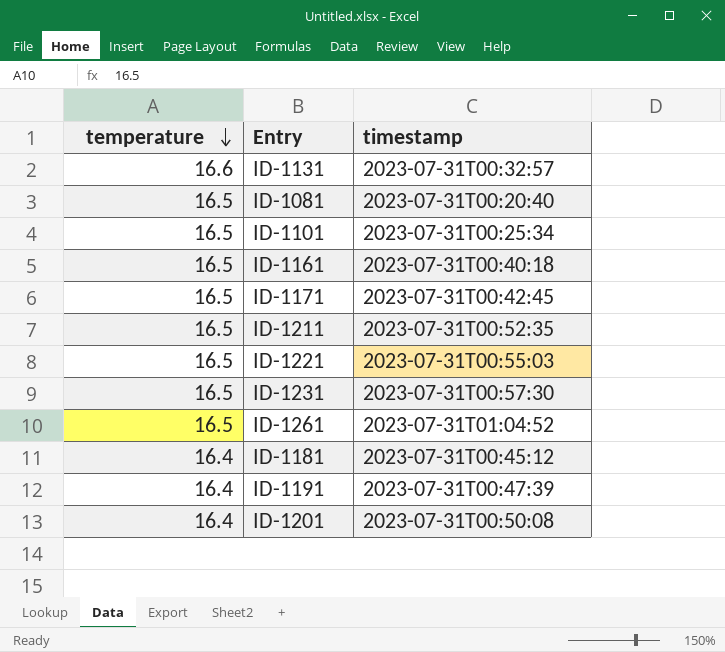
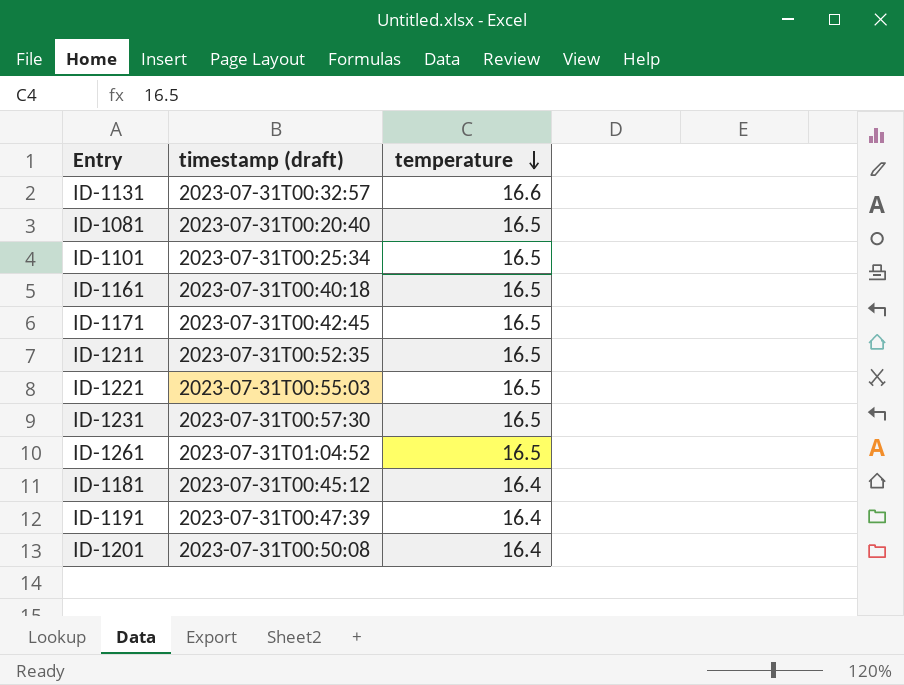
column name: timestamp -> timestamp (draft)
column temperature | position: 1 -> 3

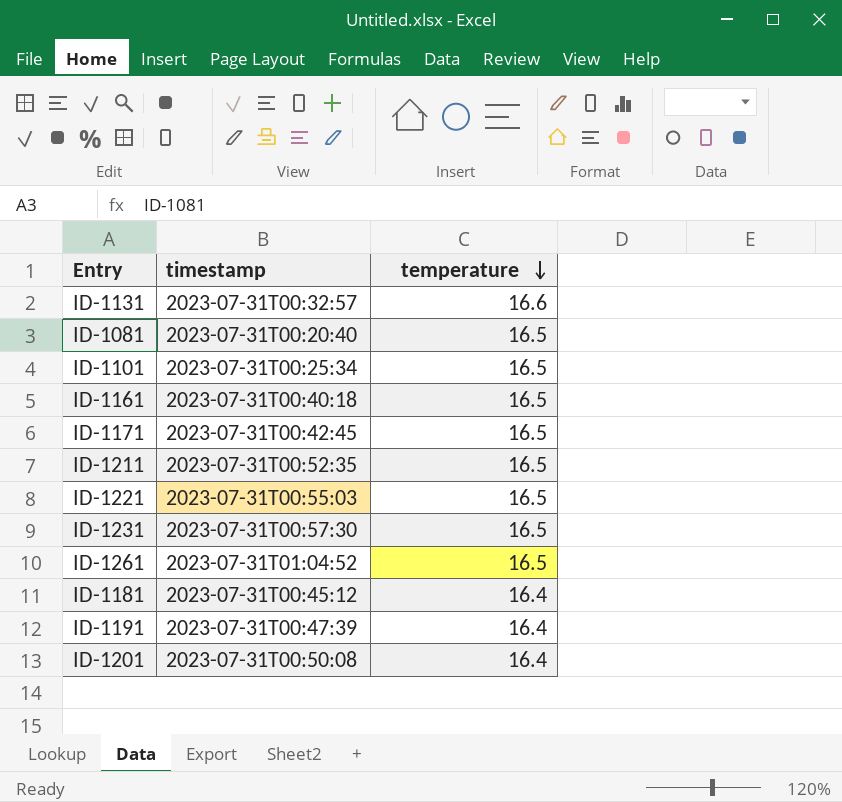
column name: timestamp (draft) -> timestamp

